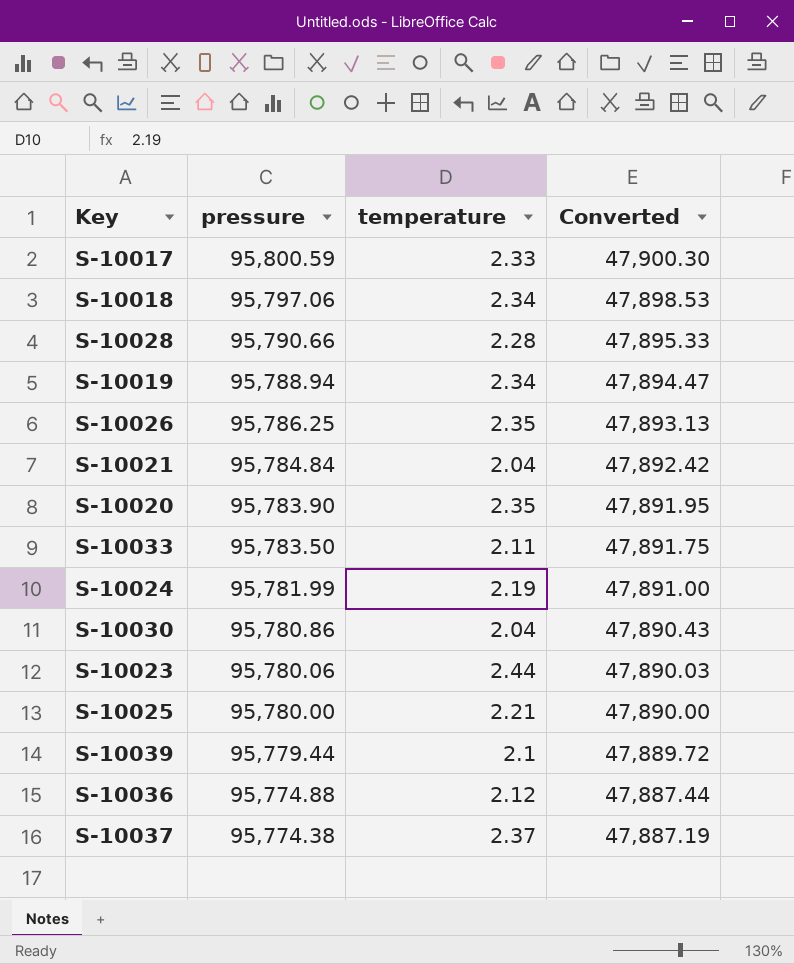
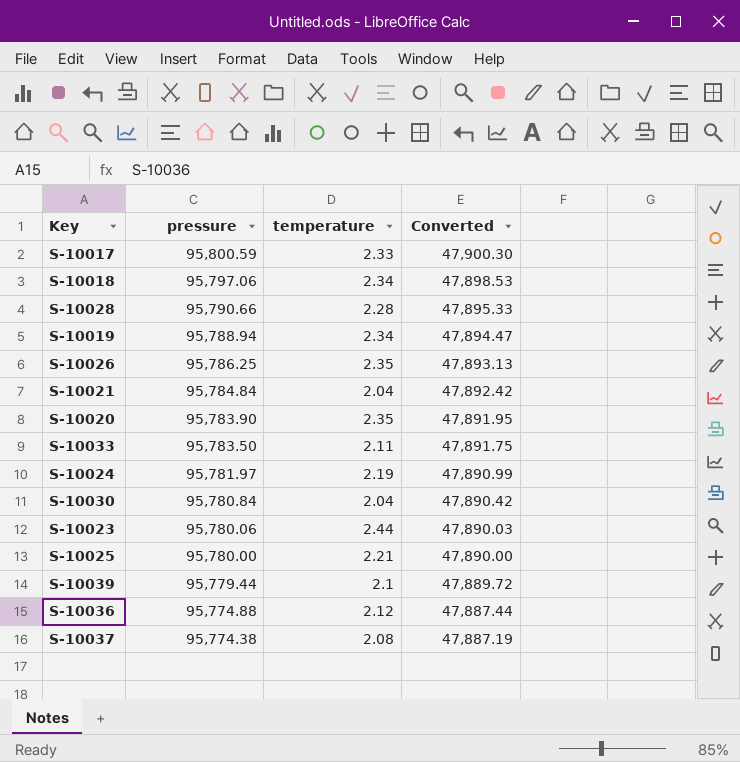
S-10024 | pressure: 95,781.99 -> 95,781.97
S-10024 | Converted: 47,891.00 -> 47,890.99
S-10030 | pressure: 95,780.86 -> 95,780.84
S-10030 | Converted: 47,890.43 -> 47,890.42
S-10037 | temperature: 2.37 -> 2.08

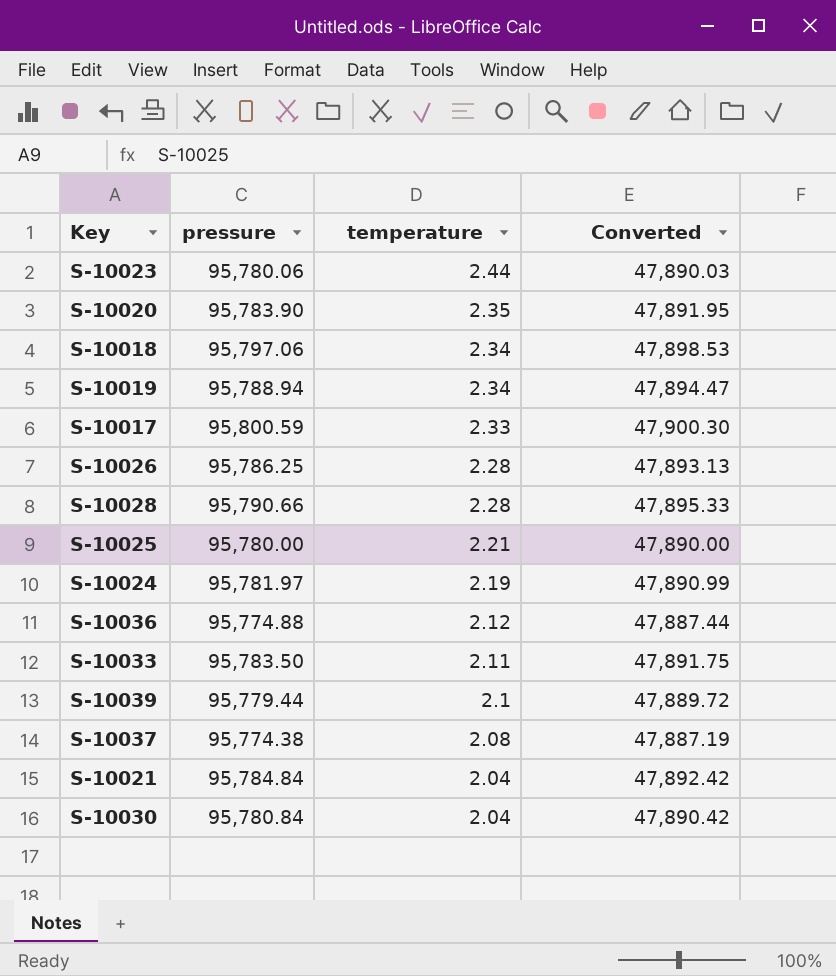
row order: pressure descending -> temperature descending
S-10026 | temperature: 2.35 -> 2.28

